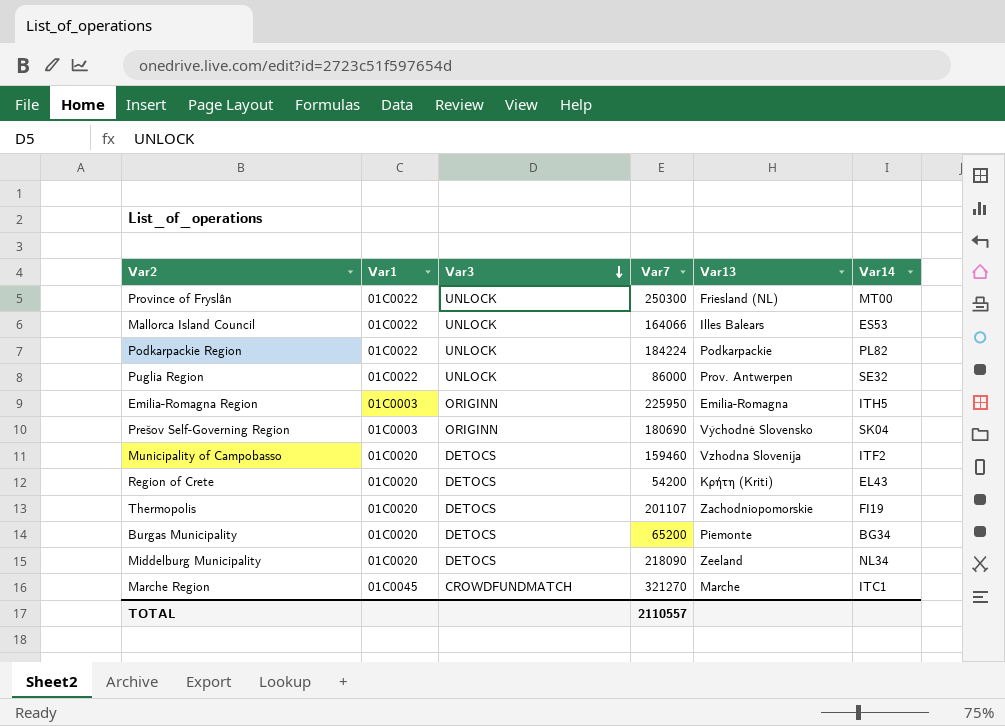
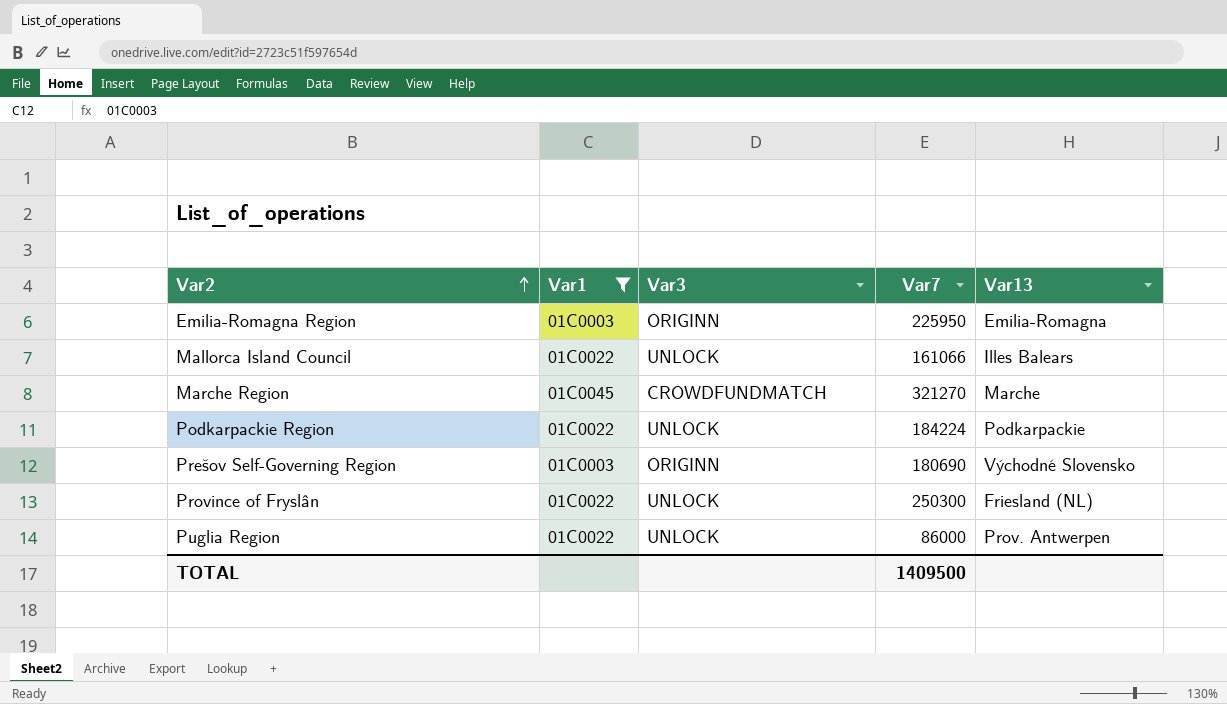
filter: none -> Var1 != 01C0020
row order: Var3 descending -> Var2 ascending
column Var14 | position: 6 -> none
Mallorca Island Council | Var7: 164066 -> 161066
TOTAL | Var7: 2110557 -> 1409500

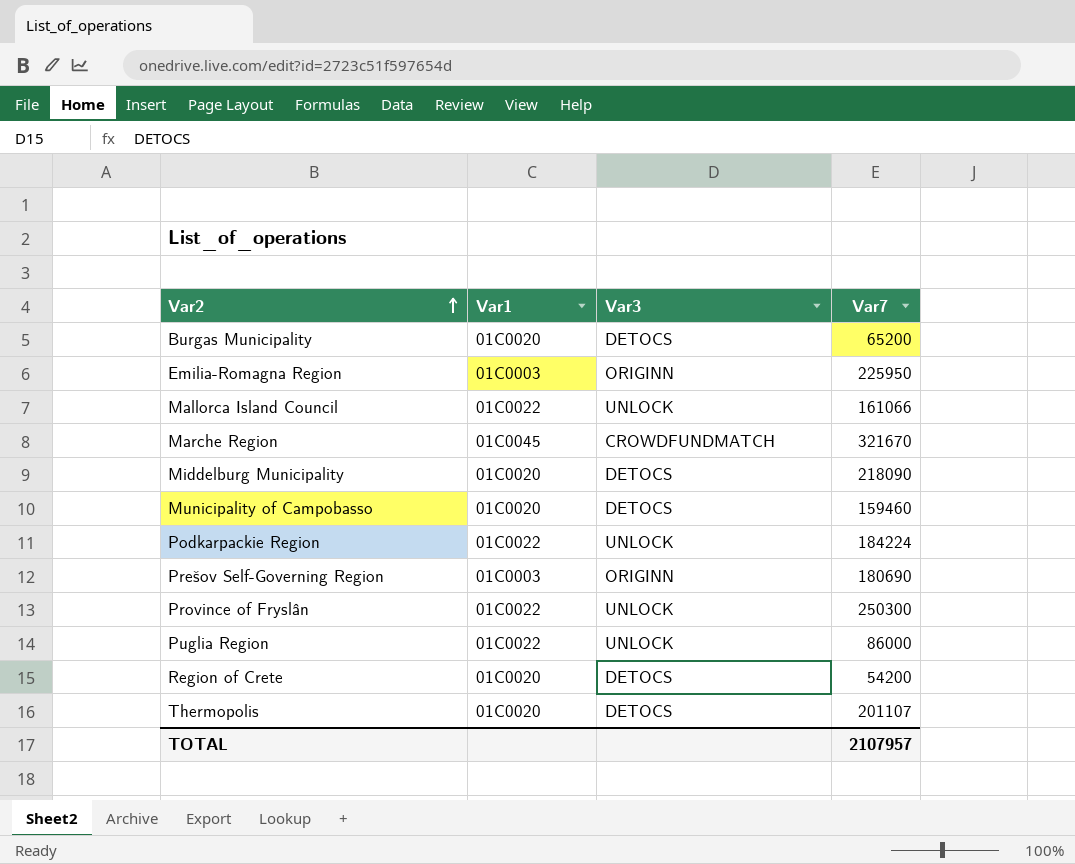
filter: Var1 != 01C0020 -> none
column Var13 | position: 5 -> none
Marche Region | Var7: 321270 -> 321670
TOTAL | Var7: 1409500 -> 2107957

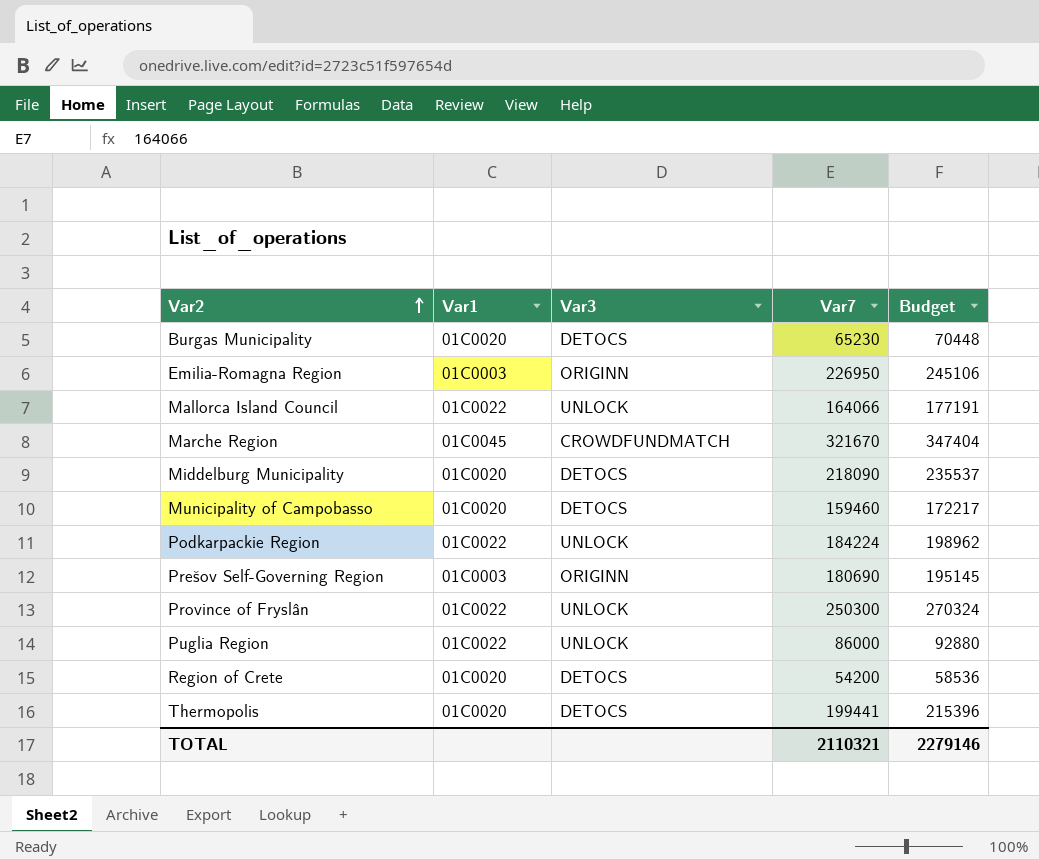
column Budget | formula: none -> [Var7] * 1.08
Burgas Municipality | Var7: 65200 -> 65230
Emilia-Romagna Region | Var7: 225950 -> 226950
Mallorca Island Council | Var7: 161066 -> 164066
Thermopolis | Var7: 201107 -> 199441
TOTAL | Var7: 2107957 -> 2110321

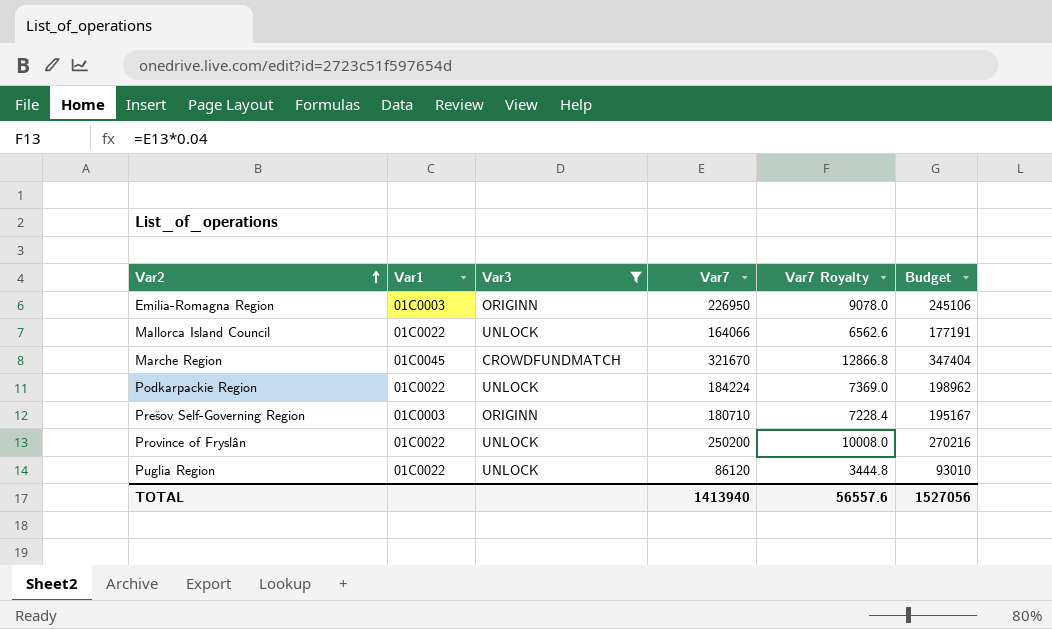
filter: none -> Var3 != DETOCS
column Var7 Royalty | formula: none -> [Var7] * 0.04
Prešov Self-Governing Region | Var7: 180690 -> 180710
Prešov Self-Governing Region | Budget: 195145 -> 195167
Province of Fryslân | Var7: 250300 -> 250200
Province of Fryslân | Budget: 270324 -> 270216
Puglia Region | Var7: 86000 -> 86120
Puglia Region | Budget: 92880 -> 93010
TOTAL | Var7: 2110321 -> 1413940
TOTAL | Budget: 2279146 -> 1527056

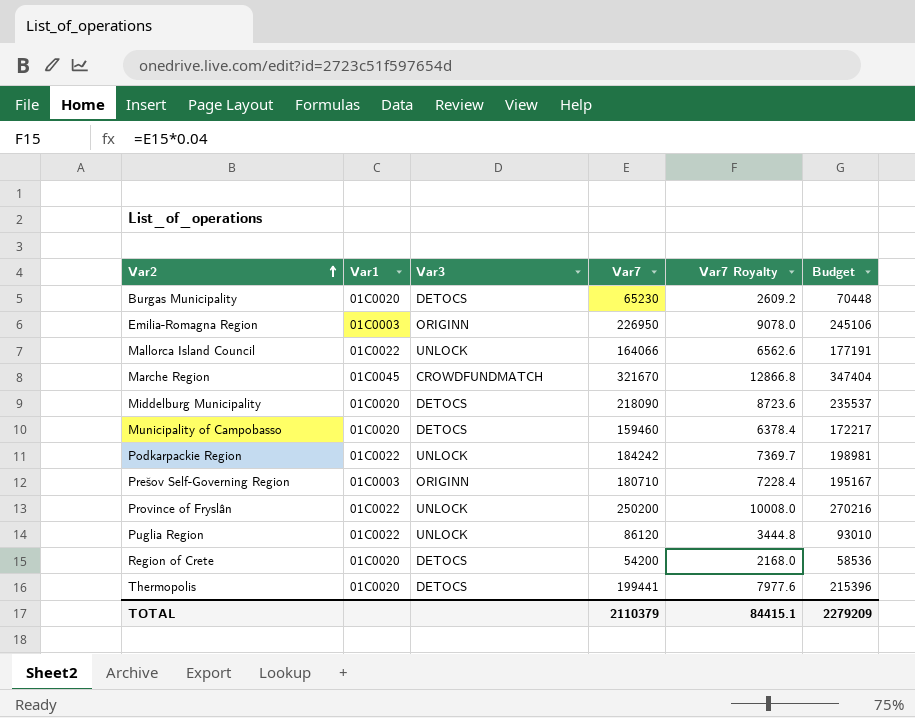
filter: Var3 != DETOCS -> none
Podkarpackie Region | Var7: 184224 -> 184242
Podkarpackie Region | Var7 Royalty: 7369.0 -> 7369.7
Podkarpackie Region | Budget: 198962 -> 198981
TOTAL | Var7: 1413940 -> 2110379
TOTAL | Var7 Royalty: 56557.6 -> 84415.1
TOTAL | Budget: 1527056 -> 2279209

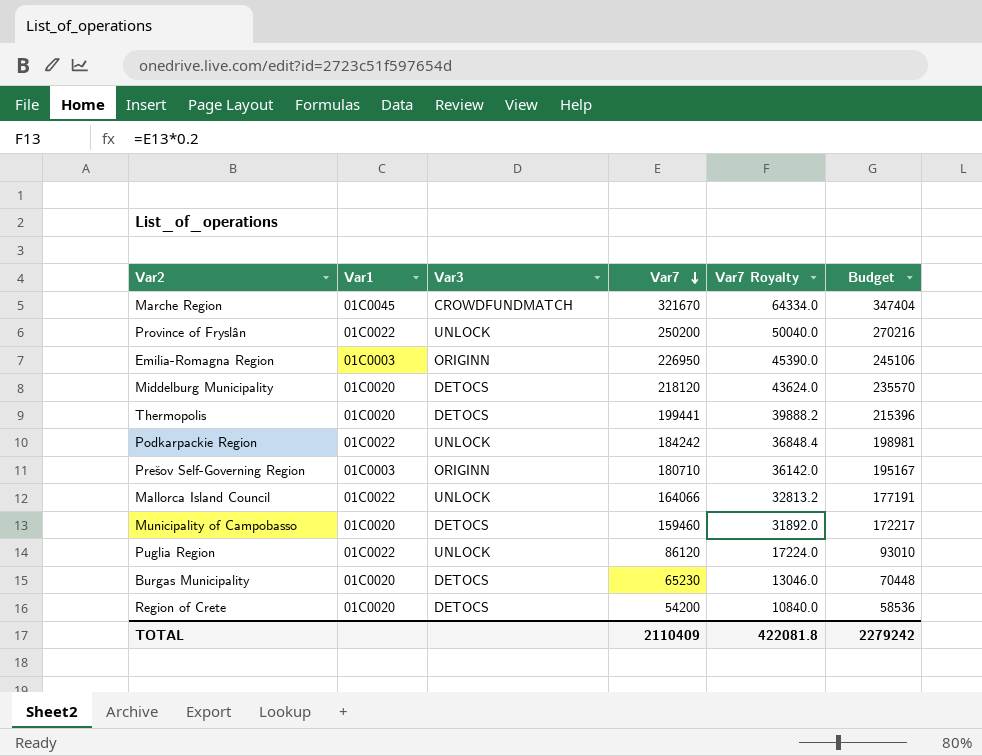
row order: Var2 ascending -> Var7 descending
column Var7 Royalty | formula: [Var7] * 0.04 -> [Var7] * 0.2
Middelburg Municipality | Var7: 218090 -> 218120
Middelburg Municipality | Budget: 235537 -> 235570
TOTAL | Var7: 2110379 -> 2110409
TOTAL | Var7 Royalty: 84415.1 -> 422081.8
TOTAL | Budget: 2279209 -> 2279242

